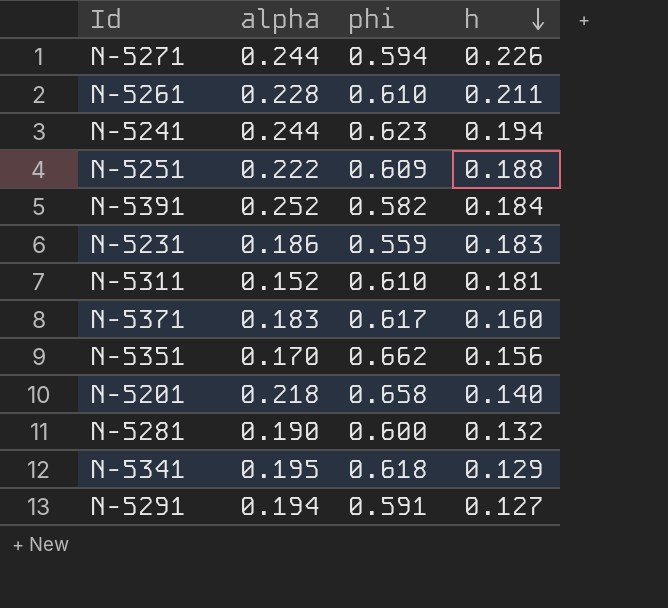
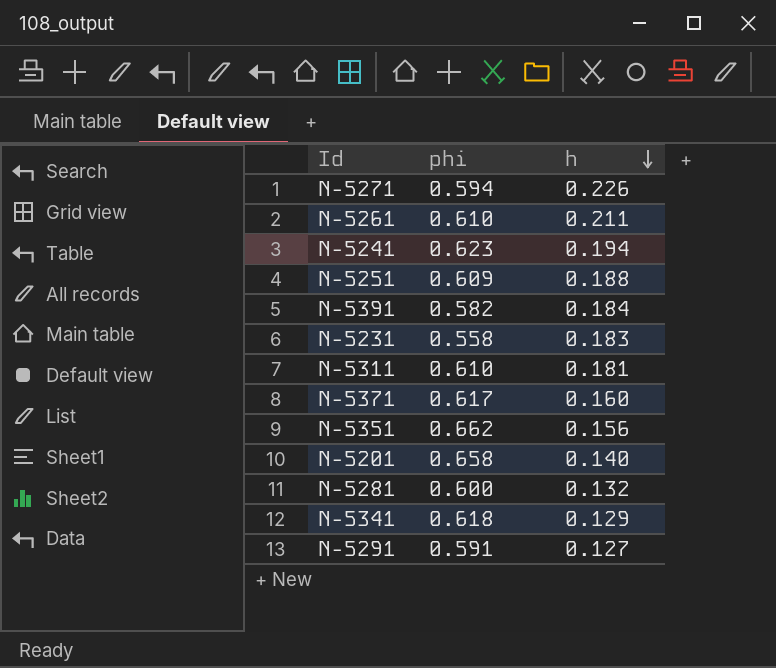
column alpha | position: 2 -> none
N-5231 | phi: 0.559 -> 0.558

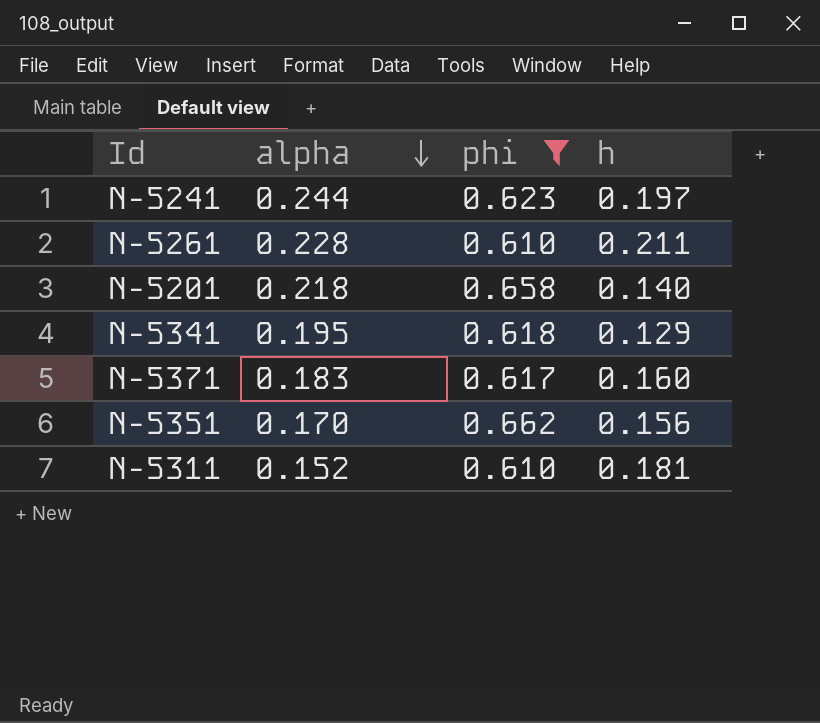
filter: none -> phi >= 0.610
row order: h descending -> alpha descending
column alpha | position: none -> 2
N-5241 | h: 0.194 -> 0.197

